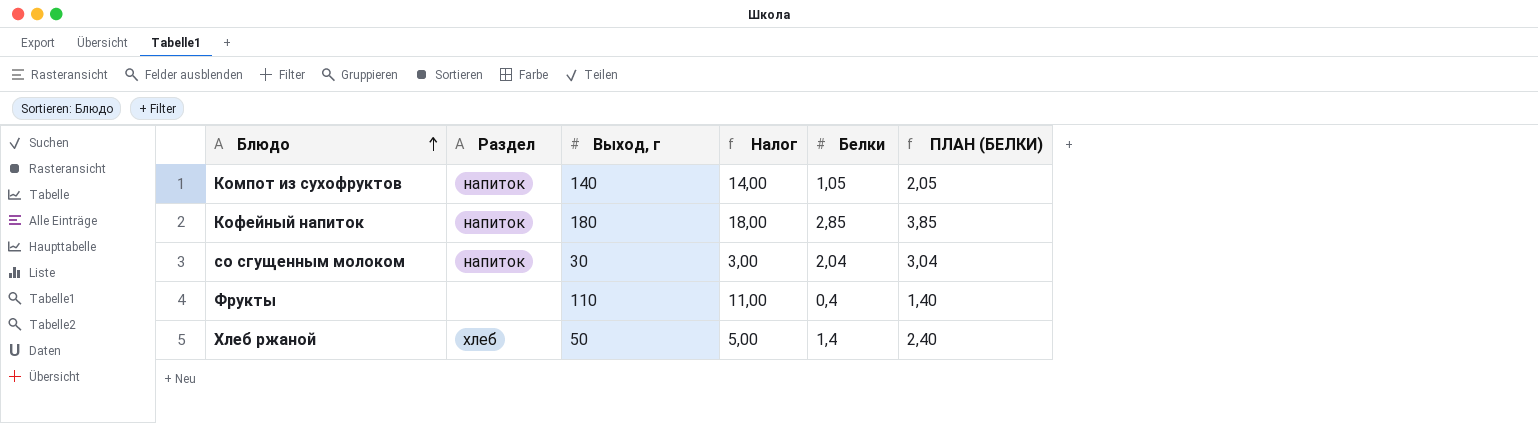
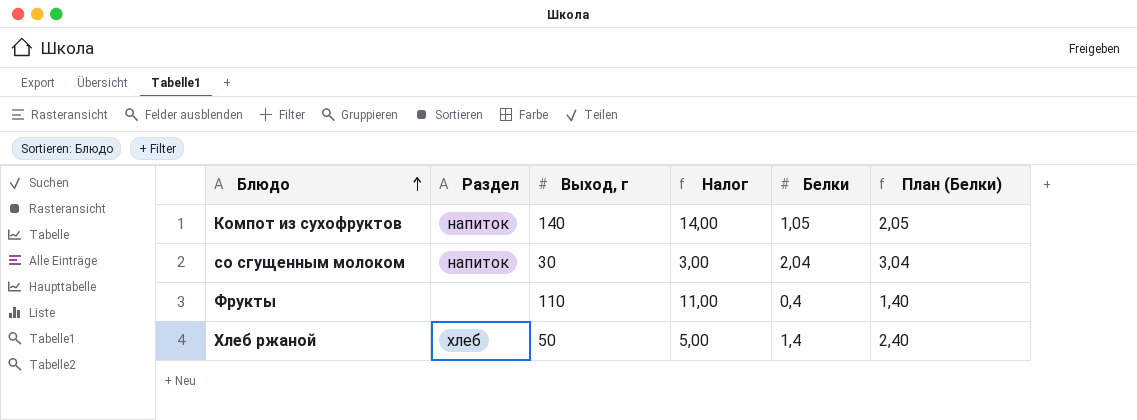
column name: ПЛАН (БЕЛКИ) -> План (Белки)
row Кофейный напиток: напиток | 180 | 18,00 | 2,85 | 3,85 -> none

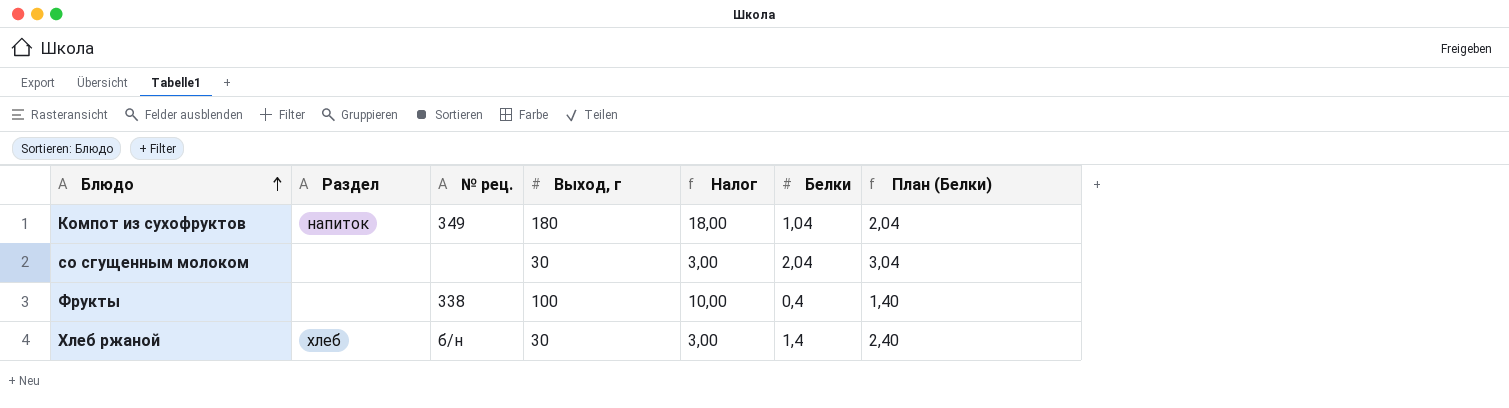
column № рец. | position: none -> 3
Компот из сухофруктов | Выход, г: 140 -> 180
Компот из сухофруктов | Налог: 14,00 -> 18,00
Компот из сухофруктов | Белки: 1,05 -> 1,04
Компот из сухофруктов | План (Белки): 2,05 -> 2,04
со сгущенным молоком | Раздел: напиток -> none
Фрукты | Выход, г: 110 -> 100
Фрукты | Налог: 11,00 -> 10,00
Хлеб ржаной | Выход, г: 50 -> 30
Хлеб ржаной | Налог: 5,00 -> 3,00

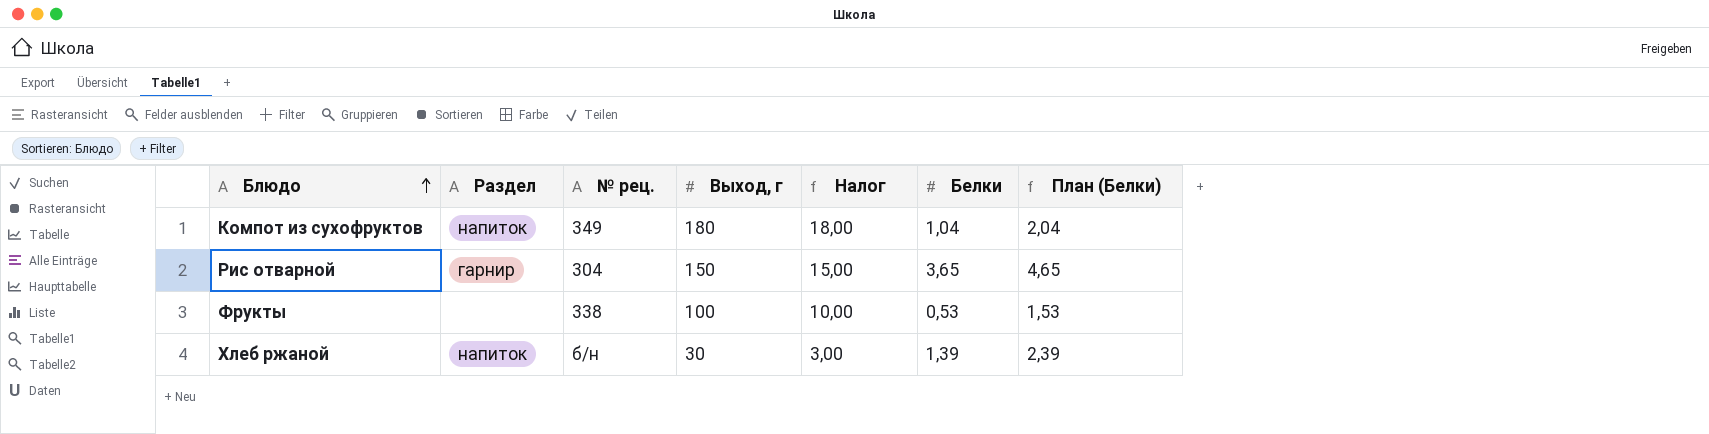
row со сгущенным молоком: none | none | 30 | 3,00 | 2,04 | 3,04 -> none
row Рис отварной: none -> гарнир | 304 | 150 | 15,00 | 3,65 | 4,65
Фрукты | Белки: 0,4 -> 0,53
Фрукты | План (Белки): 1,40 -> 1,53
Хлеб ржаной | Раздел: хлеб -> напиток
Хлеб ржаной | Белки: 1,4 -> 1,39
Хлеб ржаной | План (Белки): 2,40 -> 2,39

